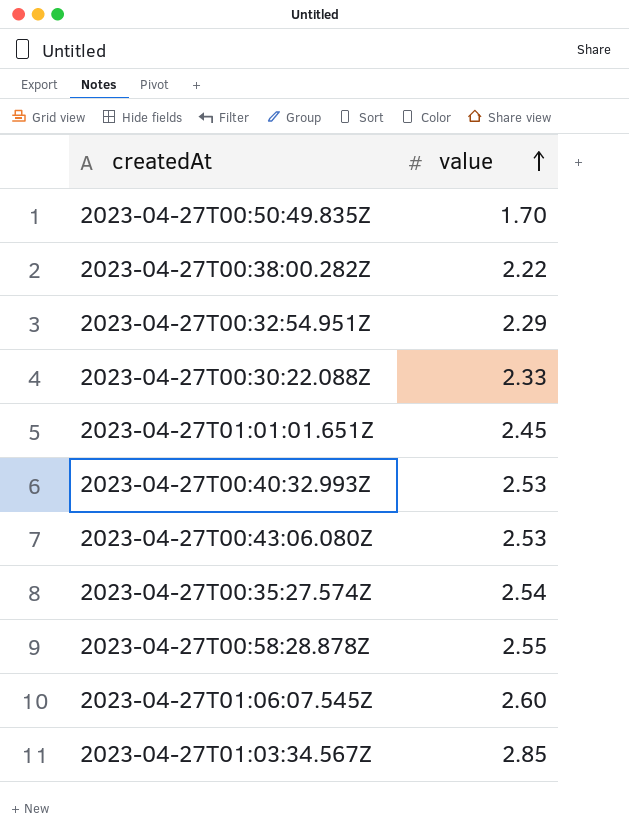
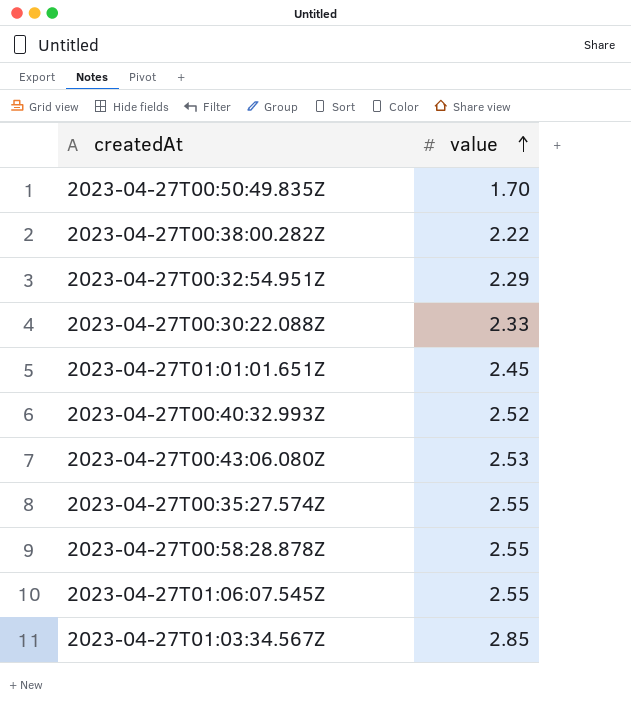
2023-04-27T00:40:32.993Z | value: 2.53 -> 2.52
2023-04-27T00:35:27.574Z | value: 2.54 -> 2.55
2023-04-27T01:06:07.545Z | value: 2.60 -> 2.55

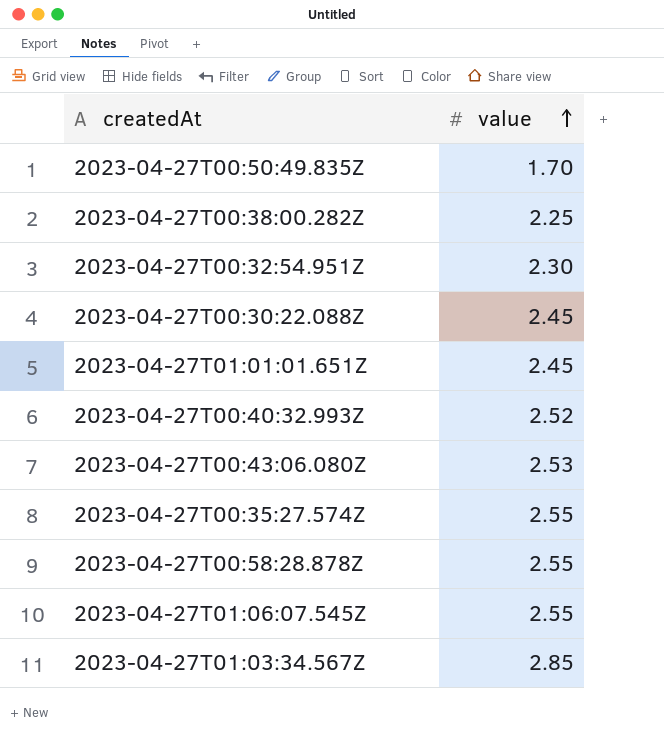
2023-04-27T00:38:00.282Z | value: 2.22 -> 2.25
2023-04-27T00:32:54.951Z | value: 2.29 -> 2.30
2023-04-27T00:30:22.088Z | value: 2.33 -> 2.45

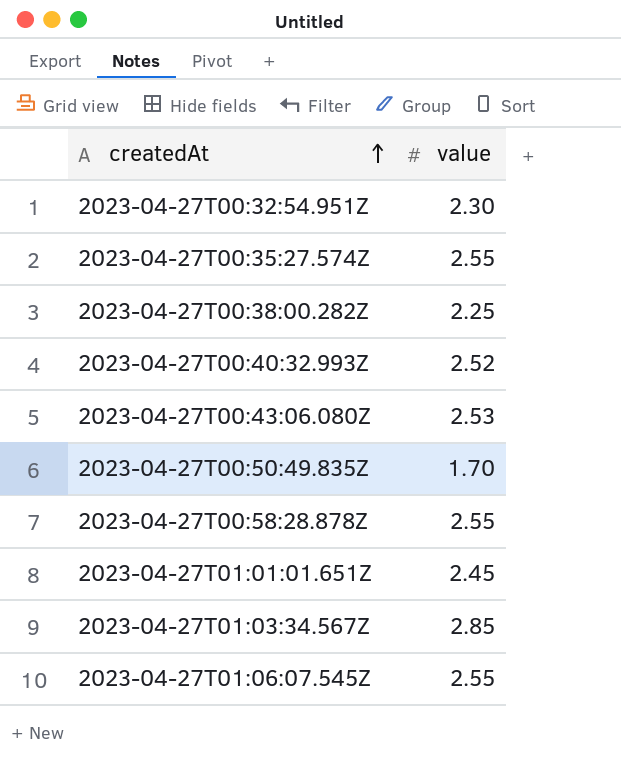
row order: value ascending -> createdAt ascending
row 2023-04-27T00:30:22.088Z: 2.45 -> none

